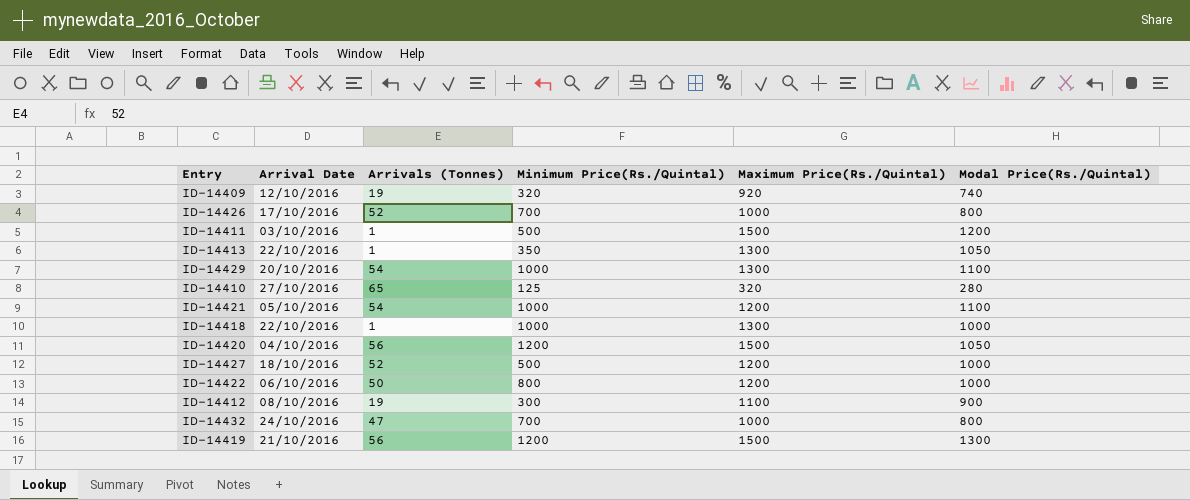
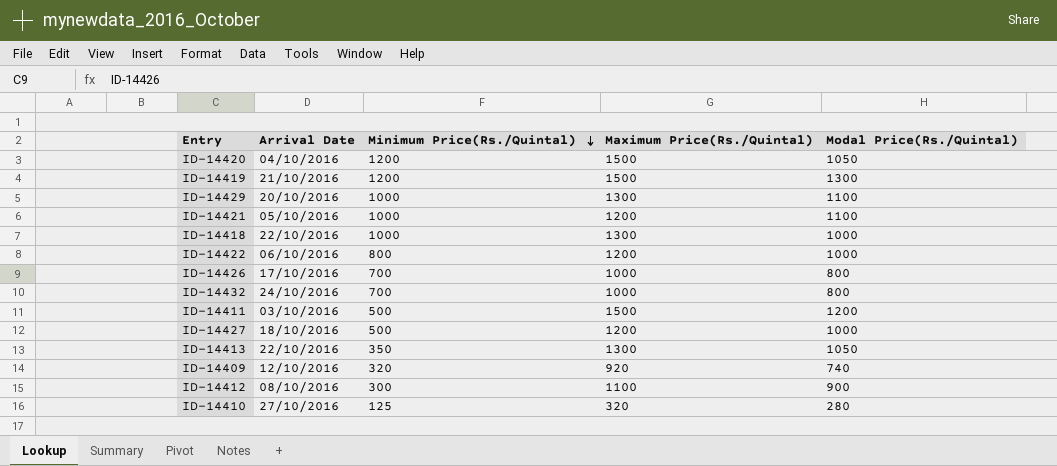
row order: none -> Minimum Price(Rs./Quintal) descending
column Arrivals (Tonnes) | position: 3 -> none

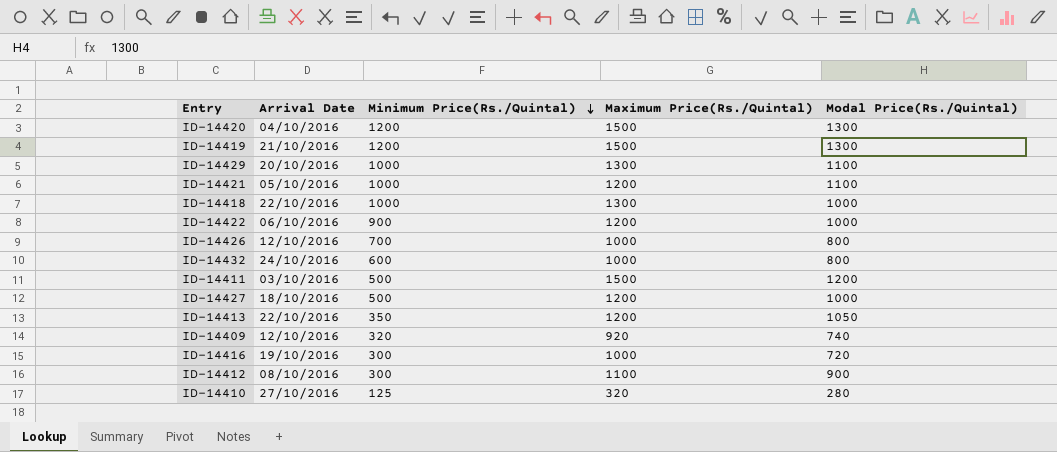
ID-14420 | Modal Price(Rs./Quintal): 1050 -> 1300
ID-14422 | Minimum Price(Rs./Quintal): 800 -> 900
ID-14426 | Arrival Date: 17/10/2016 -> 12/10/2016
ID-14432 | Minimum Price(Rs./Quintal): 700 -> 600
ID-14413 | Maximum Price(Rs./Quintal): 1300 -> 1200
row ID-14416: none -> 19/10/2016 | 300 | 1000 | 720

